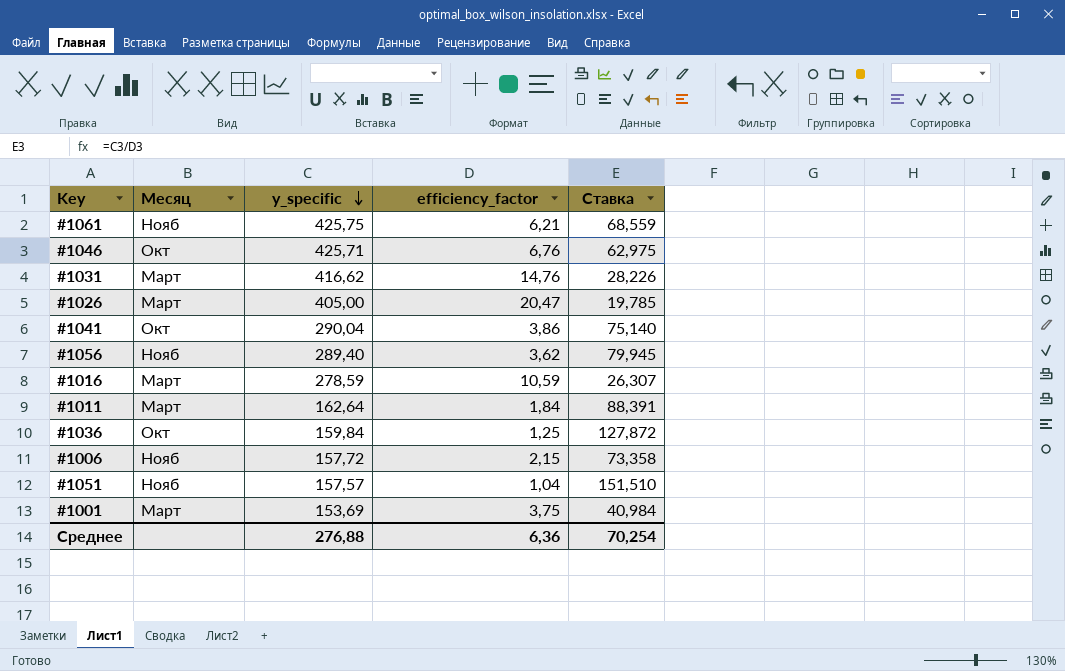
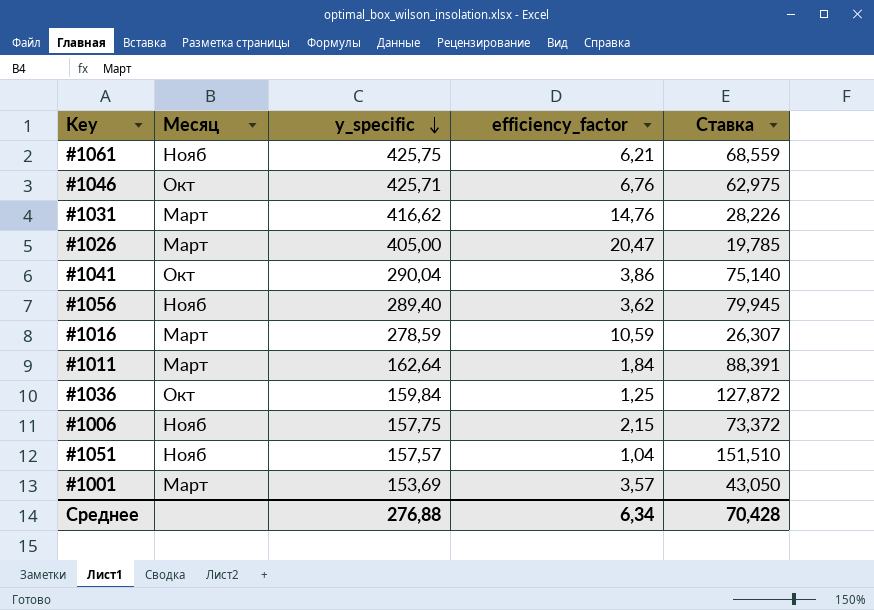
#1006 | y_specific: 157,72 -> 157,75
#1006 | Ставка: 73,358 -> 73,372
#1001 | efficiency_factor: 3,75 -> 3,57
#1001 | Ставка: 40,984 -> 43,050
Среднее | efficiency_factor: 6,36 -> 6,34
Среднее | Ставка: 70,254 -> 70,428

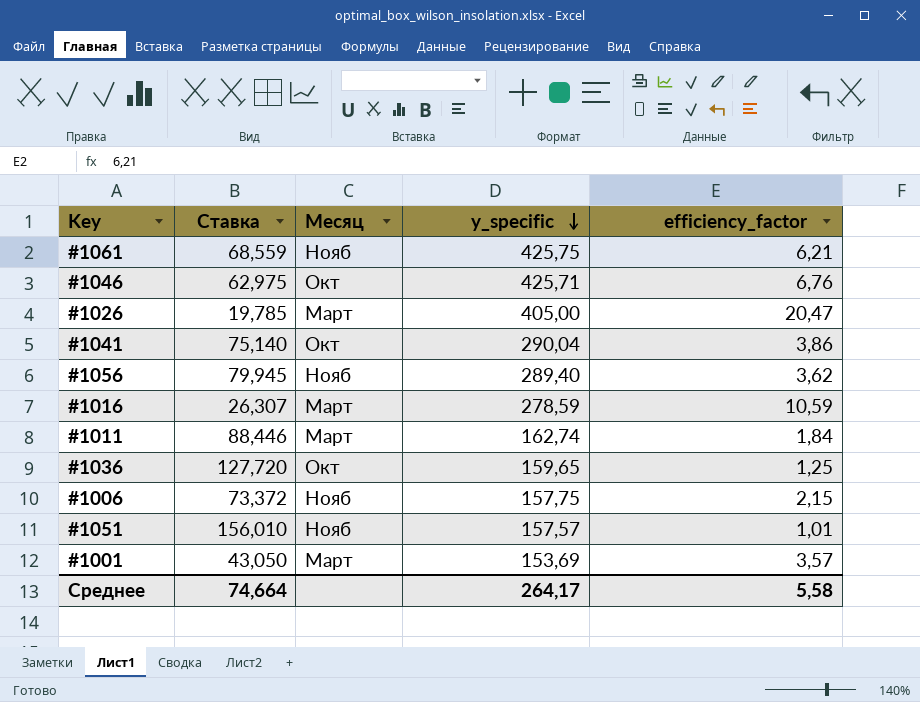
column Ставка | position: 5 -> 2
row #1031: Март | 416,62 | 14,76 | 28,226 -> none
#1011 | Ставка: 88,391 -> 88,446
#1011 | y_specific: 162,64 -> 162,74
#1036 | Ставка: 127,872 -> 127,720
#1036 | y_specific: 159,84 -> 159,65
#1051 | Ставка: 151,510 -> 156,010
#1051 | efficiency_factor: 1,04 -> 1,01
Среднее | Ставка: 70,428 -> 74,664
Среднее | y_specific: 276,88 -> 264,17
Среднее | efficiency_factor: 6,34 -> 5,58

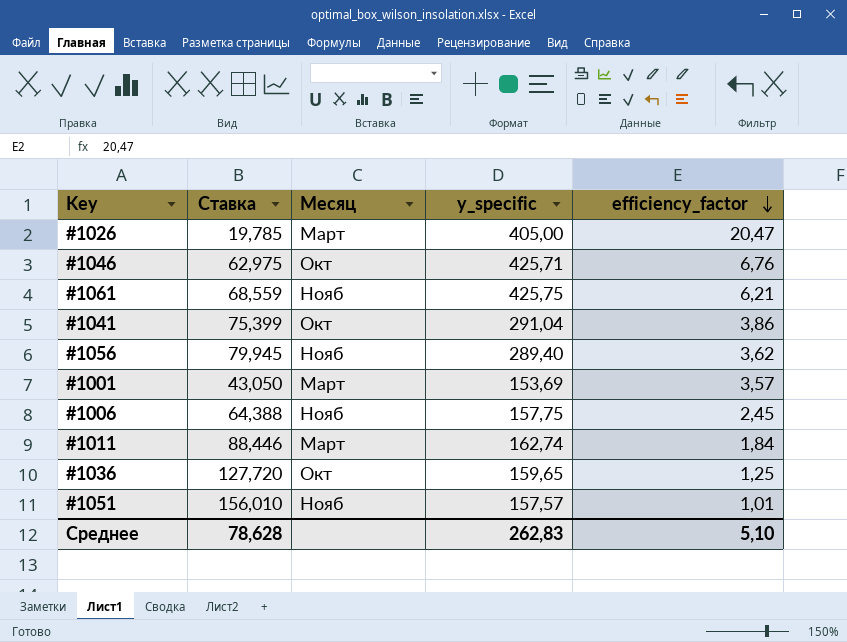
row order: y_specific descending -> efficiency_factor descending
row #1016: 26,307 | Март | 278,59 | 10,59 -> none
#1041 | Ставка: 75,140 -> 75,399
#1041 | y_specific: 290,04 -> 291,04
#1006 | Ставка: 73,372 -> 64,388
#1006 | efficiency_factor: 2,15 -> 2,45
Среднее | Ставка: 74,664 -> 78,628
Среднее | y_specific: 264,17 -> 262,83
Среднее | efficiency_factor: 5,58 -> 5,10

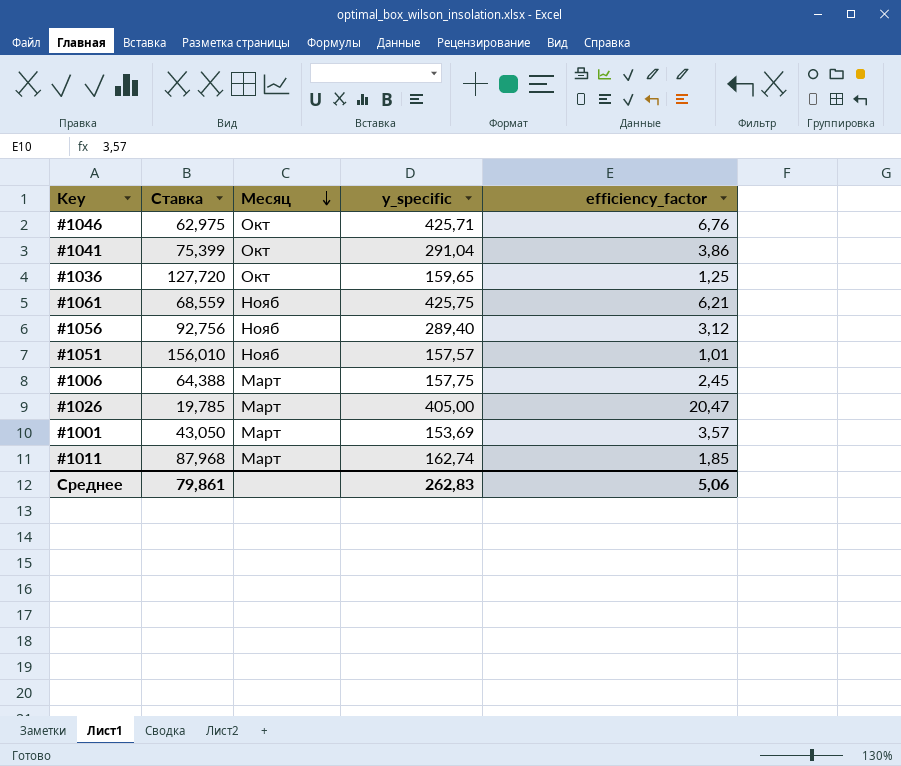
row order: efficiency_factor descending -> Месяц descending
#1056 | Ставка: 79,945 -> 92,756
#1056 | efficiency_factor: 3,62 -> 3,12
#1006 | Месяц: Нояб -> Март
#1011 | Ставка: 88,446 -> 87,968
#1011 | efficiency_factor: 1,84 -> 1,85
Среднее | Ставка: 78,628 -> 79,861
Среднее | efficiency_factor: 5,10 -> 5,06

